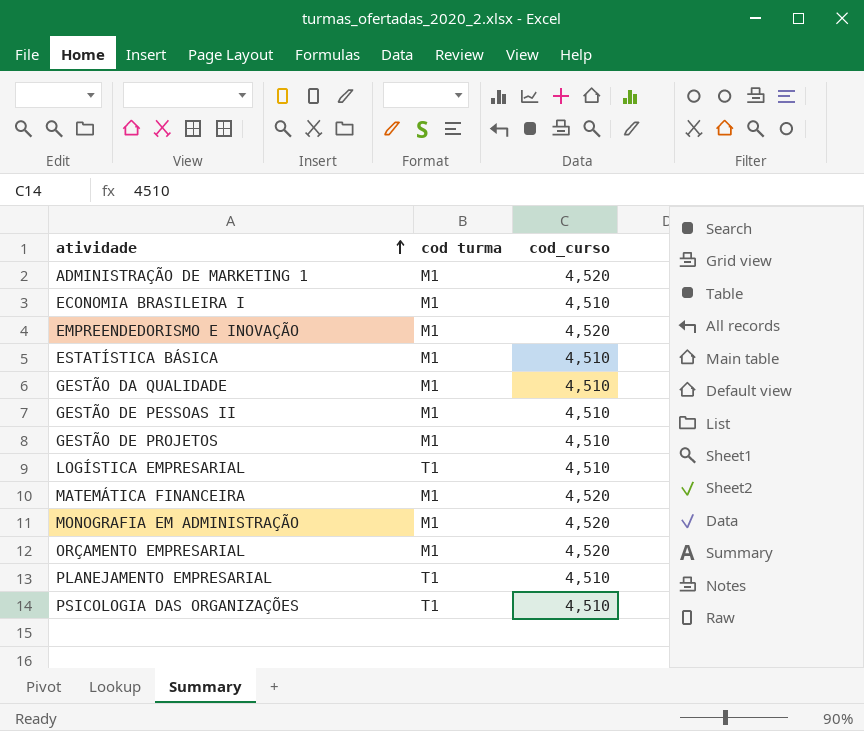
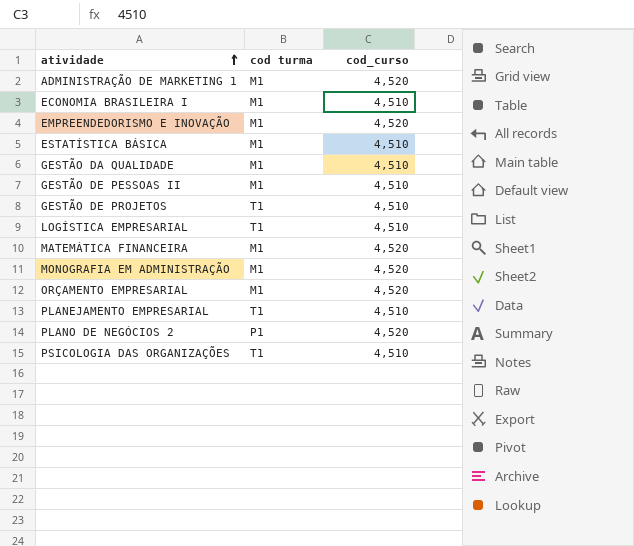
GESTÃO DE PROJETOS | cod turma: M1 -> T1
row PLANO DE NEGÓCIOS 2: none -> P1 | 4,520

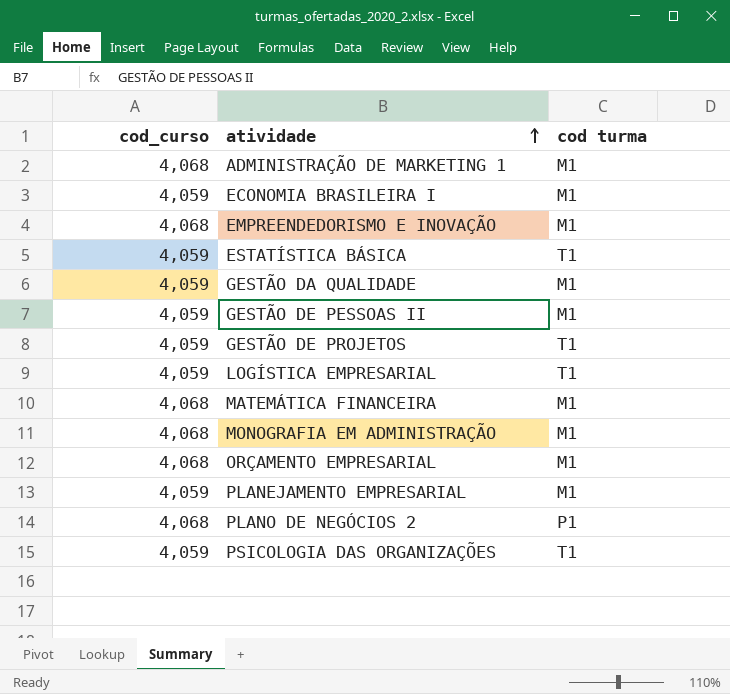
column cod_curso | position: 3 -> 1
ADMINISTRAÇÃO DE MARKETING 1 | cod_curso: 4,520 -> 4,068
ECONOMIA BRASILEIRA I | cod_curso: 4,510 -> 4,059
EMPREENDEDORISMO E INOVAÇÃO | cod_curso: 4,520 -> 4,068
ESTATÍSTICA BÁSICA | cod_curso: 4,510 -> 4,059
ESTATÍSTICA BÁSICA | cod turma: M1 -> T1
GESTÃO DA QUALIDADE | cod_curso: 4,510 -> 4,059
GESTÃO DE PESSOAS II | cod_curso: 4,510 -> 4,059
GESTÃO DE PROJETOS | cod_curso: 4,510 -> 4,059
LOGÍSTICA EMPRESARIAL | cod_curso: 4,510 -> 4,059
MATEMÁTICA FINANCEIRA | cod_curso: 4,520 -> 4,068
MONOGRAFIA EM ADMINISTRAÇÃO | cod_curso: 4,520 -> 4,068
ORÇAMENTO EMPRESARIAL | cod_curso: 4,520 -> 4,068
PLANEJAMENTO EMPRESARIAL | cod_curso: 4,510 -> 4,059
PLANEJAMENTO EMPRESARIAL | cod turma: T1 -> M1
PLANO DE NEGÓCIOS 2 | cod_curso: 4,520 -> 4,068
PSICOLOGIA DAS ORGANIZAÇÕES | cod_curso: 4,510 -> 4,059

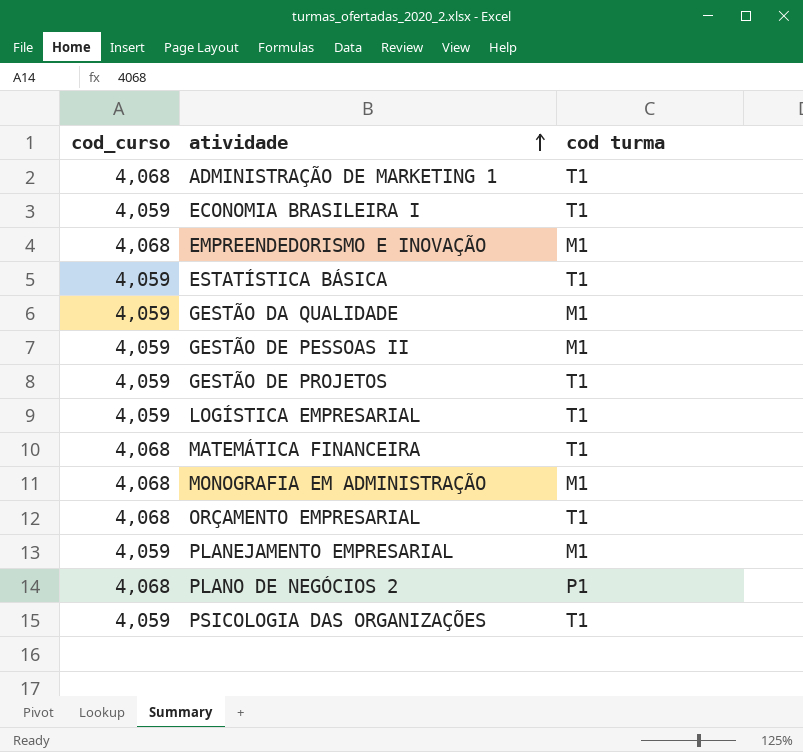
ADMINISTRAÇÃO DE MARKETING 1 | cod turma: M1 -> T1
ECONOMIA BRASILEIRA I | cod turma: M1 -> T1
MATEMÁTICA FINANCEIRA | cod turma: M1 -> T1
ORÇAMENTO EMPRESARIAL | cod turma: M1 -> T1

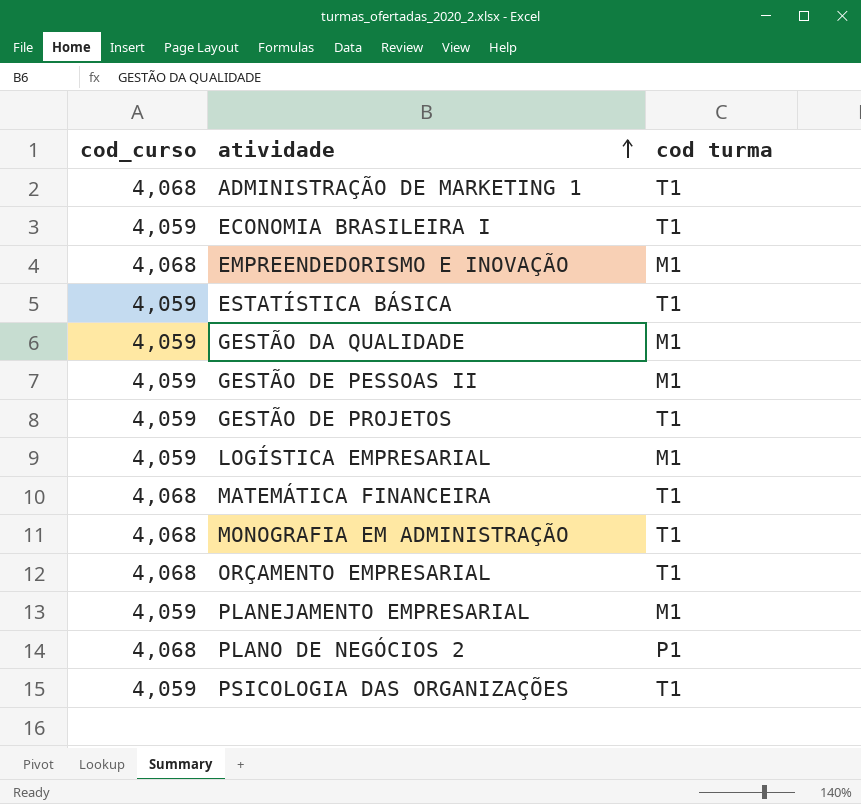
LOGÍSTICA EMPRESARIAL | cod turma: T1 -> M1
MONOGRAFIA EM ADMINISTRAÇÃO | cod turma: M1 -> T1

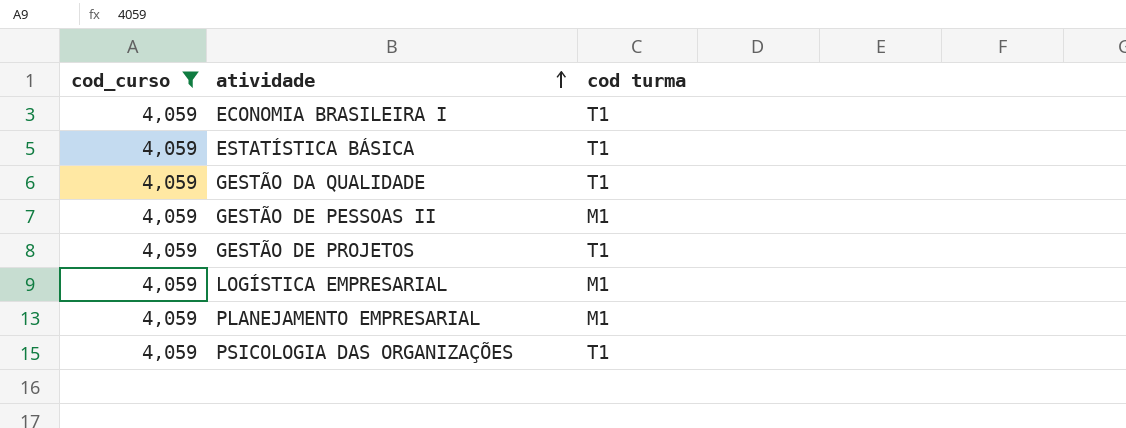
filter: none -> cod_curso = 4,059
GESTÃO DA QUALIDADE | cod turma: M1 -> T1

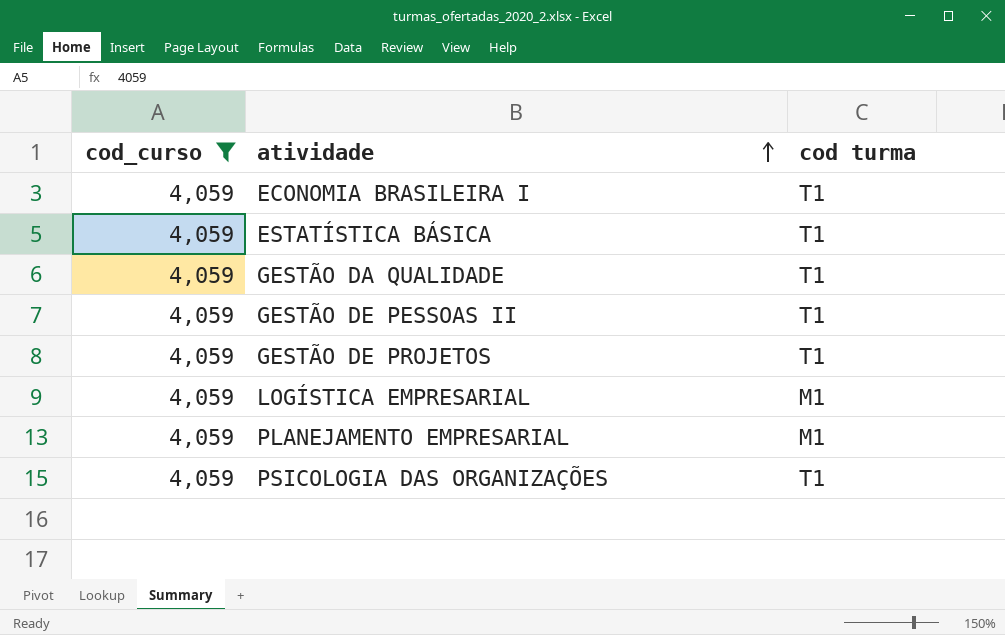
GESTÃO DE PESSOAS II | cod turma: M1 -> T1

